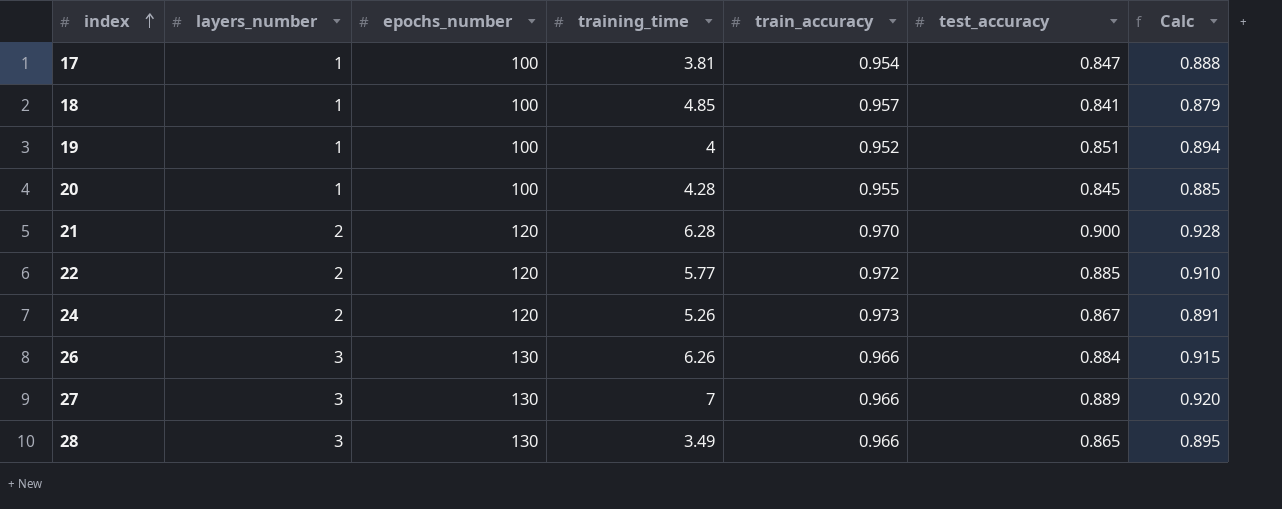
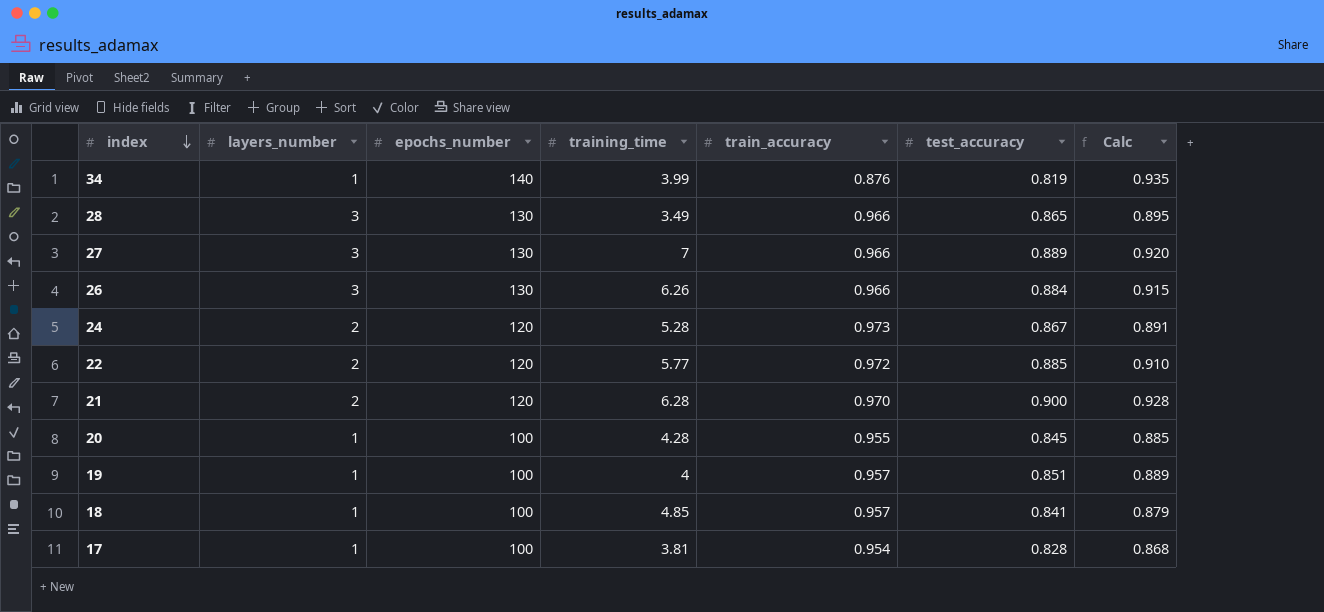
row order: index ascending -> index descending
row 34: none -> 1 | 140 | 3.99 | 0.876 | 0.819 | 0.935
24 | training_time: 5.26 -> 5.28
19 | train_accuracy: 0.952 -> 0.957
19 | Calc: 0.894 -> 0.889
17 | test_accuracy: 0.847 -> 0.828
17 | Calc: 0.888 -> 0.868

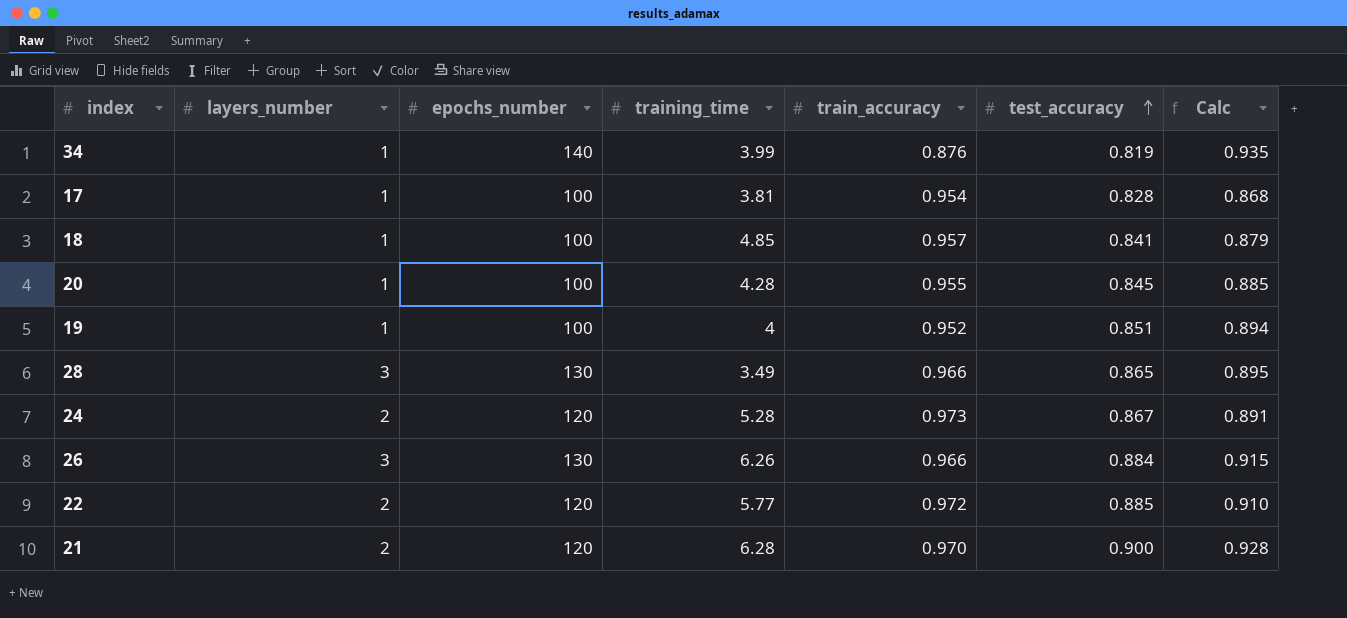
row order: index descending -> test_accuracy ascending
row 27: 3 | 130 | 7 | 0.966 | 0.889 | 0.920 -> none
19 | train_accuracy: 0.957 -> 0.952
19 | Calc: 0.889 -> 0.894

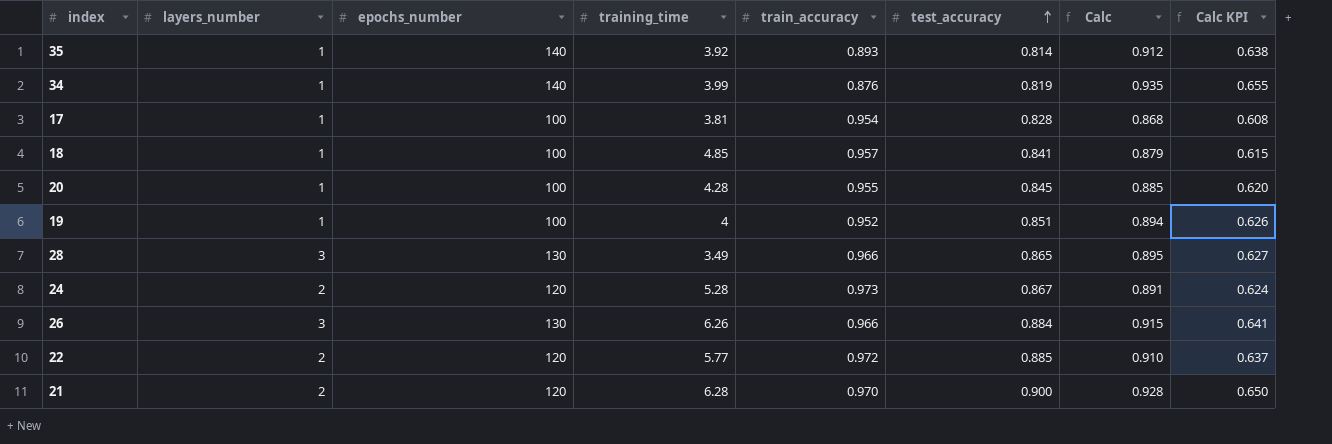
column Calc KPI | formula: none -> [Calc] * 0.7
row 35: none -> 1 | 140 | 3.92 | 0.893 | 0.814 | 0.912 | 0.638

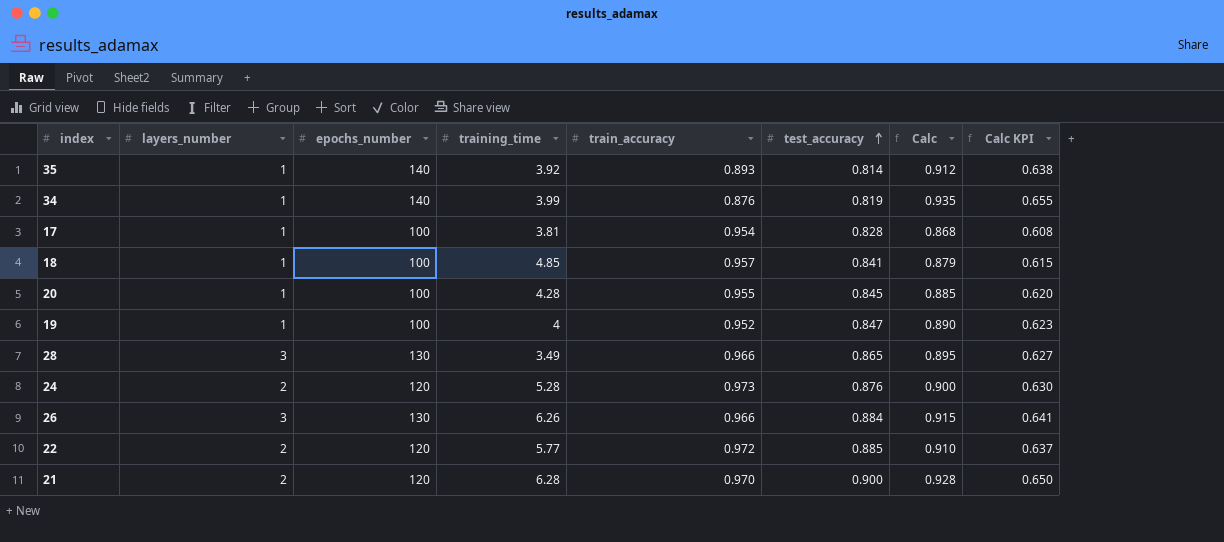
19 | test_accuracy: 0.851 -> 0.847
19 | Calc: 0.894 -> 0.890
19 | Calc KPI: 0.626 -> 0.623
24 | test_accuracy: 0.867 -> 0.876
24 | Calc: 0.891 -> 0.900
24 | Calc KPI: 0.624 -> 0.630

